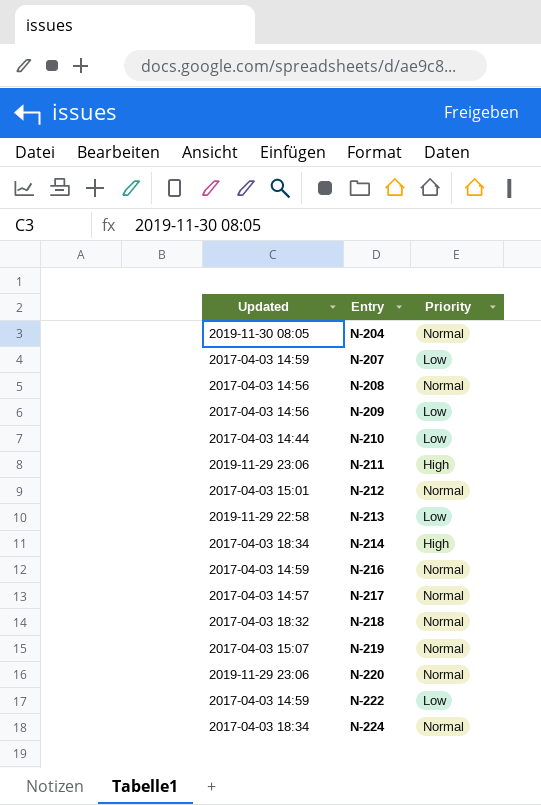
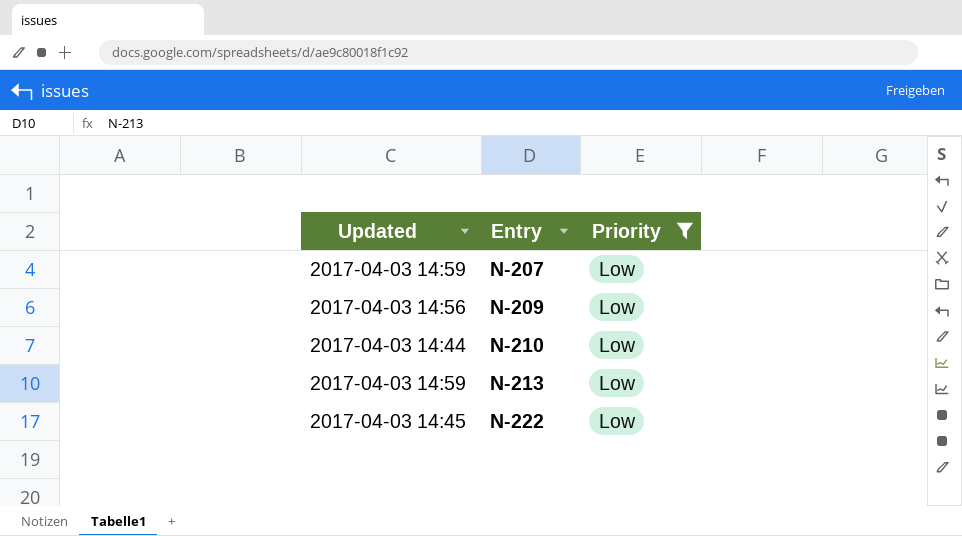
filter: none -> Priority = Low
N-213 | Updated: 2019-11-29 22:58 -> 2017-04-03 14:59
N-222 | Updated: 2017-04-03 14:59 -> 2017-04-03 14:45

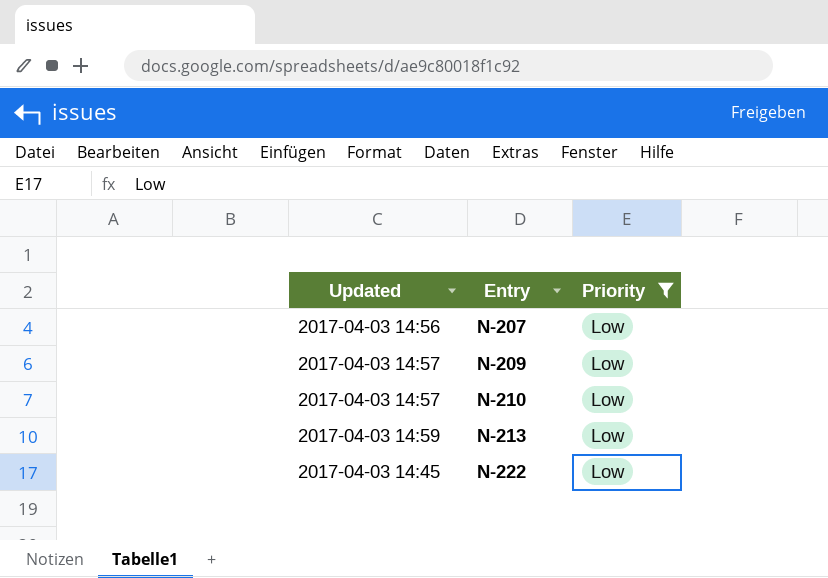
N-207 | Updated: 2017-04-03 14:59 -> 2017-04-03 14:56
N-209 | Updated: 2017-04-03 14:56 -> 2017-04-03 14:57
N-210 | Updated: 2017-04-03 14:44 -> 2017-04-03 14:57

